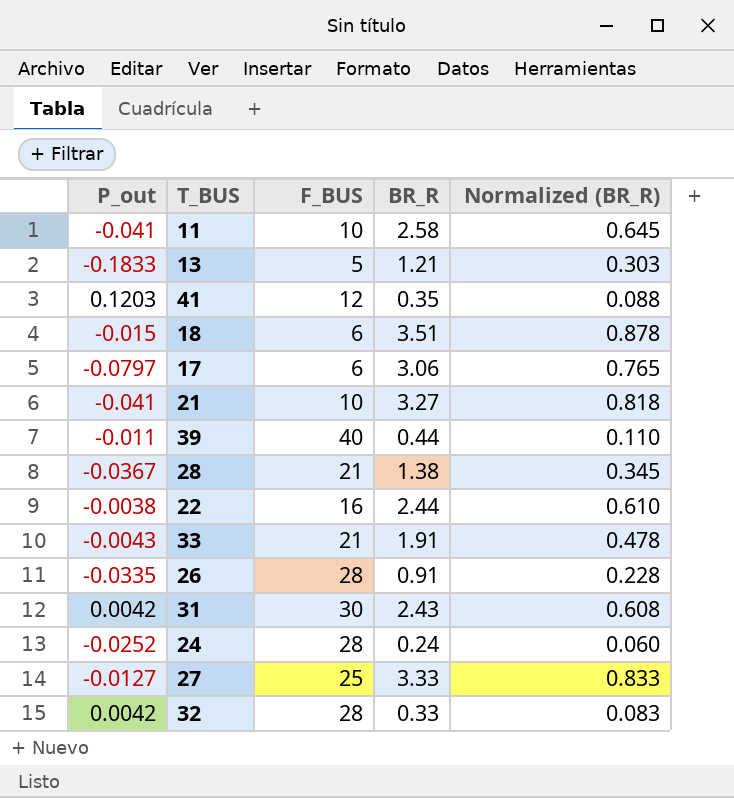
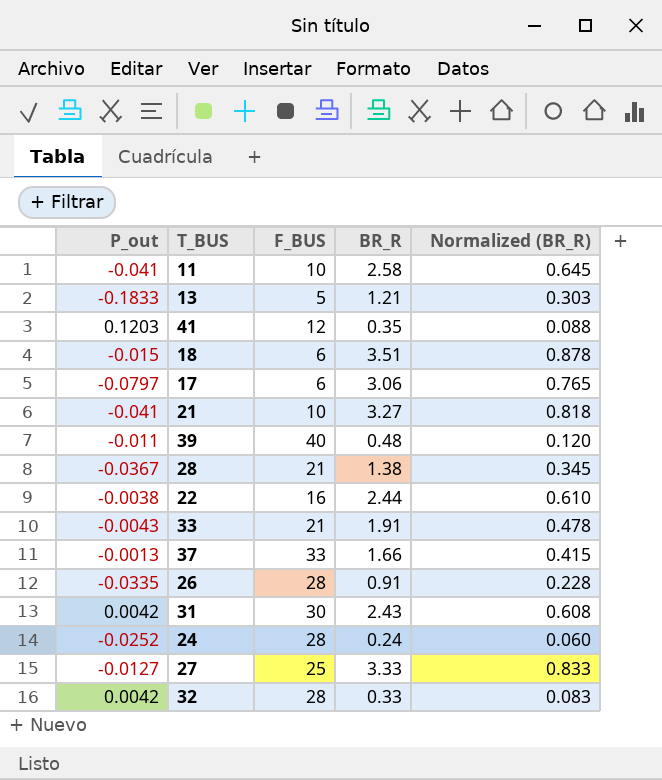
39 | BR_R: 0.44 -> 0.48
39 | Normalized (BR_R): 0.110 -> 0.120
row 37: none -> -0.0013 | 33 | 1.66 | 0.415

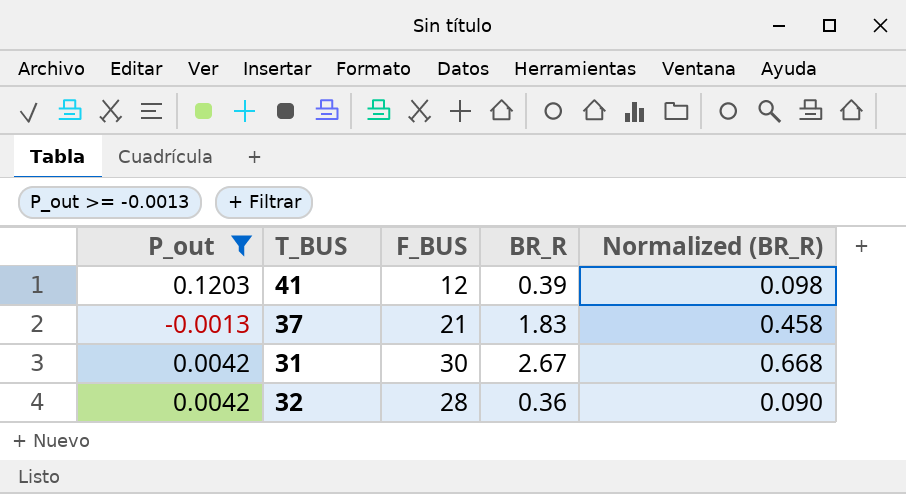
filter: none -> P_out >= -0.0013
41 | BR_R: 0.35 -> 0.39
41 | Normalized (BR_R): 0.088 -> 0.098
37 | F_BUS: 33 -> 21
37 | BR_R: 1.66 -> 1.83
37 | Normalized (BR_R): 0.415 -> 0.458
31 | BR_R: 2.43 -> 2.67
31 | Normalized (BR_R): 0.608 -> 0.668
32 | BR_R: 0.33 -> 0.36
32 | Normalized (BR_R): 0.083 -> 0.090

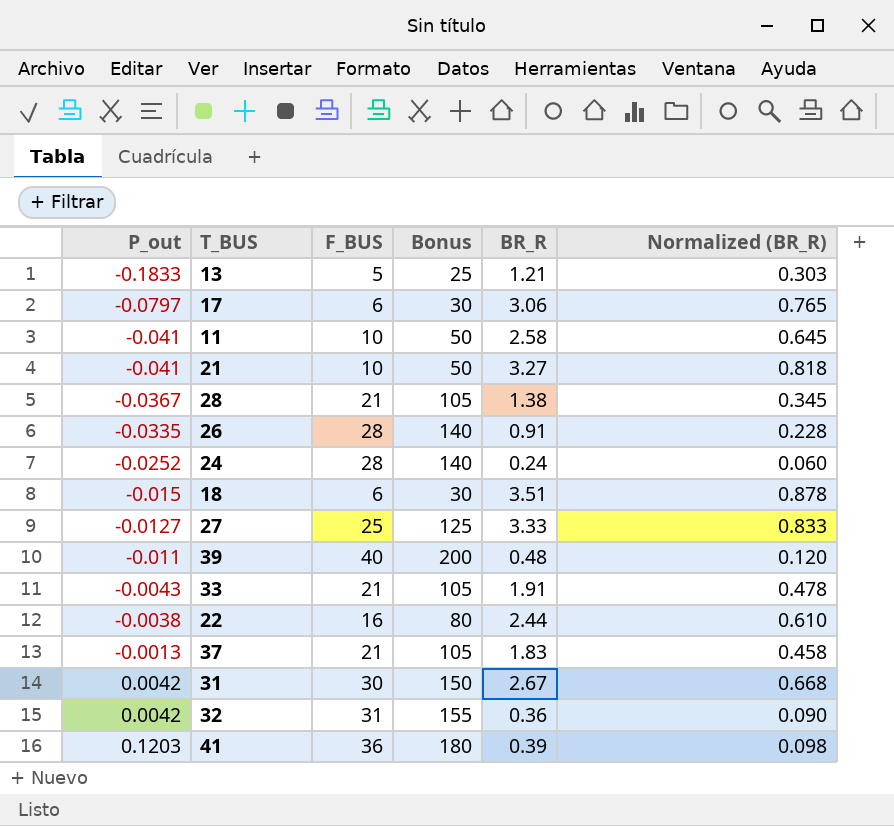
filter: P_out >= -0.0013 -> none
row order: none -> P_out ascending
column Bonus | formula: none -> [F_BUS] * 5
32 | F_BUS: 28 -> 31
41 | F_BUS: 12 -> 36

